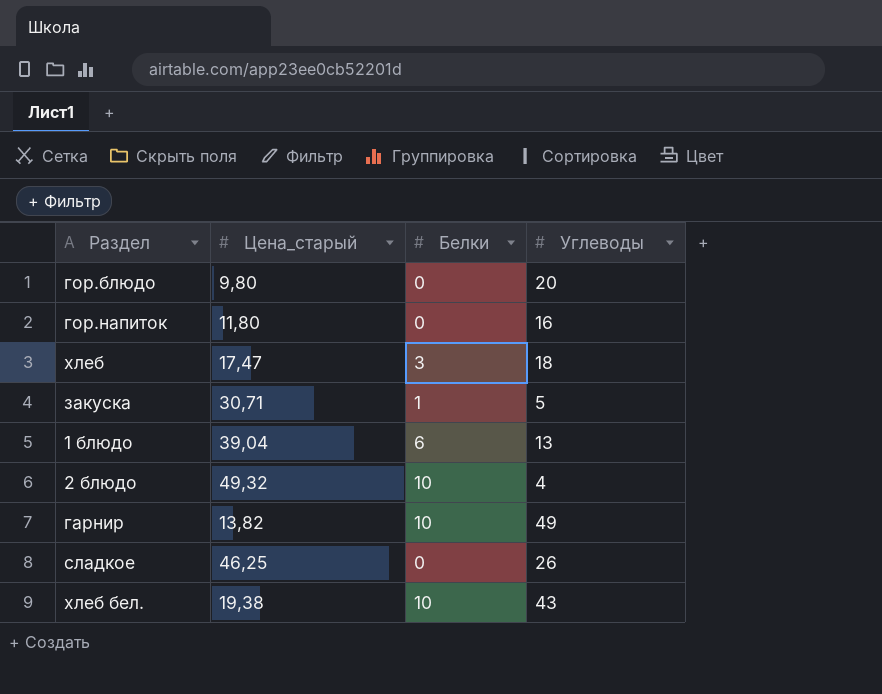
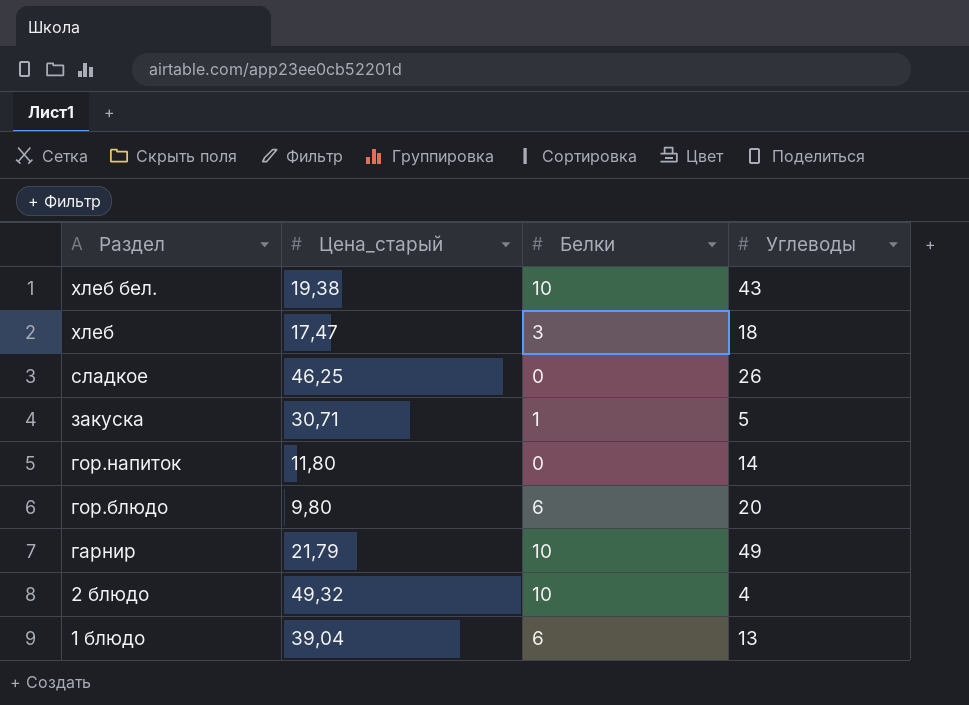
row order: none -> Раздел descending
гор.напиток | Углеводы: 16 -> 14
гор.блюдо | Белки: 0 -> 6
гарнир | Цена_старый: 13,82 -> 21,79

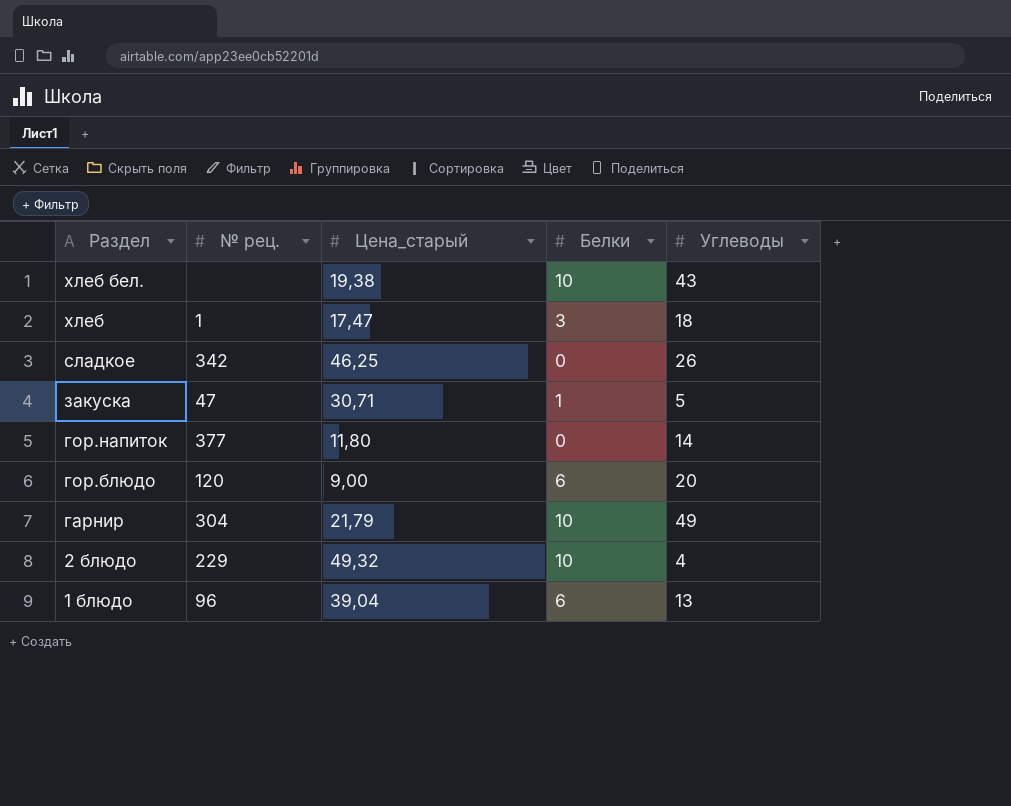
column № рец. | position: none -> 2
гор.блюдо | Цена_старый: 9,80 -> 9,00

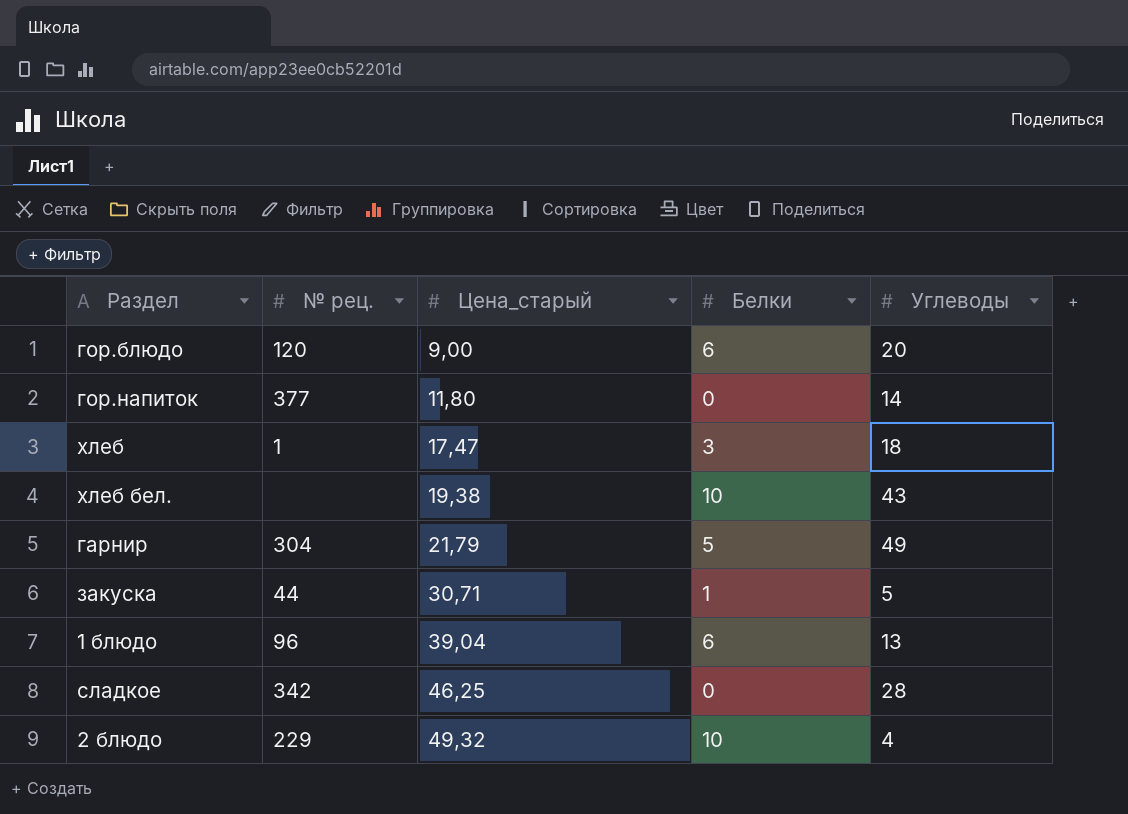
row order: Раздел descending -> Цена_старый ascending
гарнир | Белки: 10 -> 5
закуска | № рец.: 47 -> 44
сладкое | Углеводы: 26 -> 28

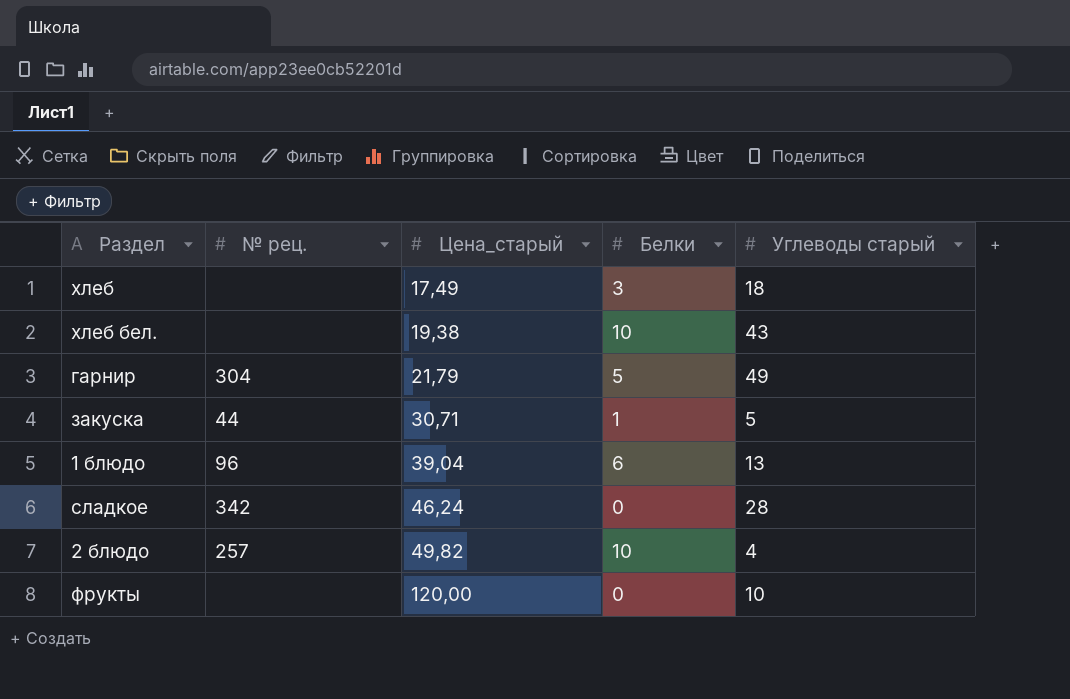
column name: Углеводы -> Углеводы старый
row гор.блюдо: 120 | 9,00 | 6 | 20 -> none
row гор.напиток: 377 | 11,80 | 0 | 14 -> none
хлеб | № рец.: 1 -> none
хлеб | Цена_старый: 17,47 -> 17,49
сладкое | Цена_старый: 46,25 -> 46,24
2 блюдо | № рец.: 229 -> 257
2 блюдо | Цена_старый: 49,32 -> 49,82
row фрукты: none -> none | 120,00 | 0 | 10

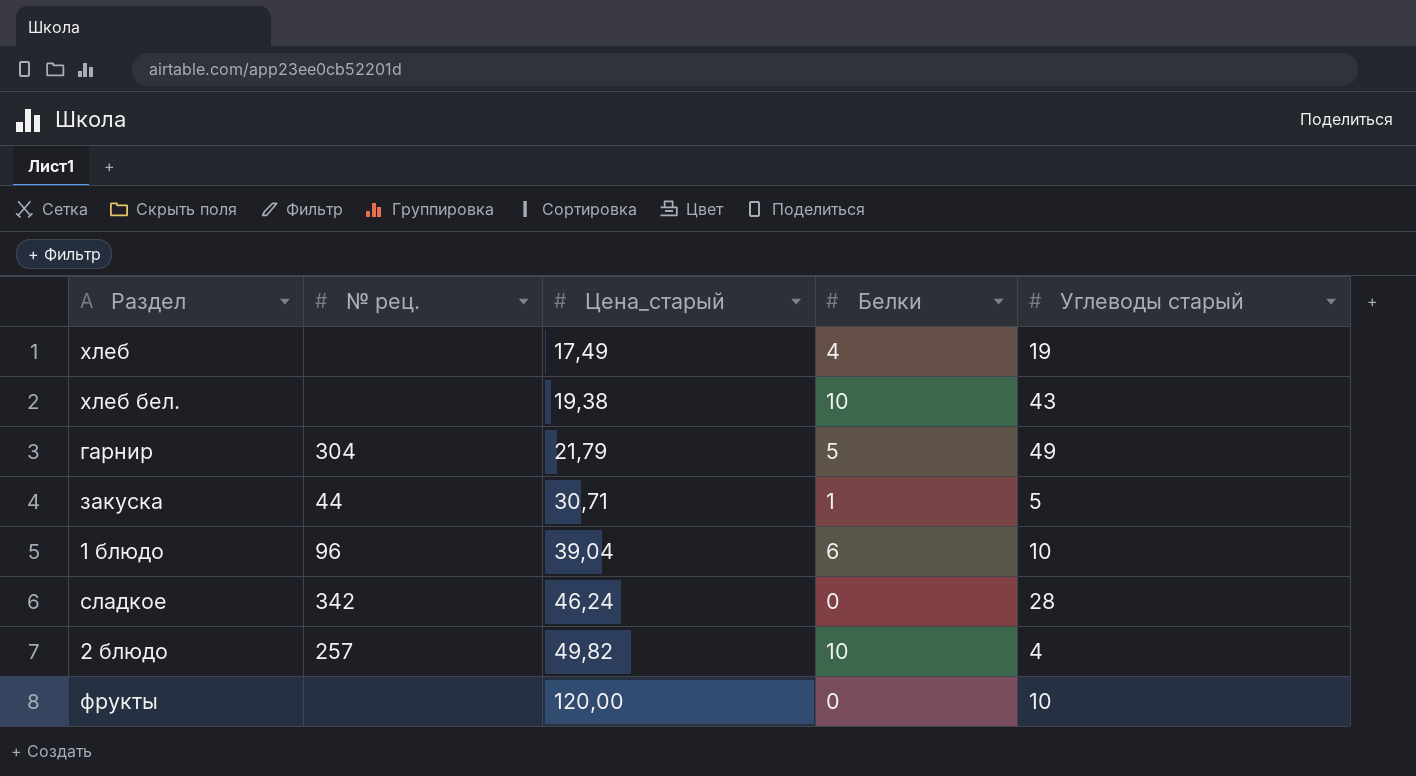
хлеб | Белки: 3 -> 4
хлеб | Углеводы старый: 18 -> 19
1 блюдо | Углеводы старый: 13 -> 10

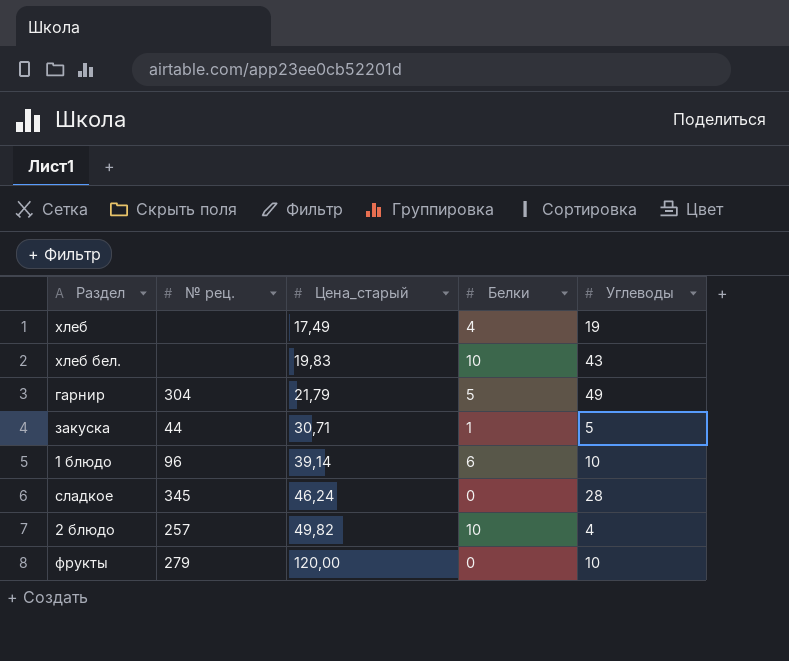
column name: Углеводы старый -> Углеводы
хлеб бел. | Цена_старый: 19,38 -> 19,83
1 блюдо | Цена_старый: 39,04 -> 39,14
сладкое | № рец.: 342 -> 345
фрукты | № рец.: none -> 279

